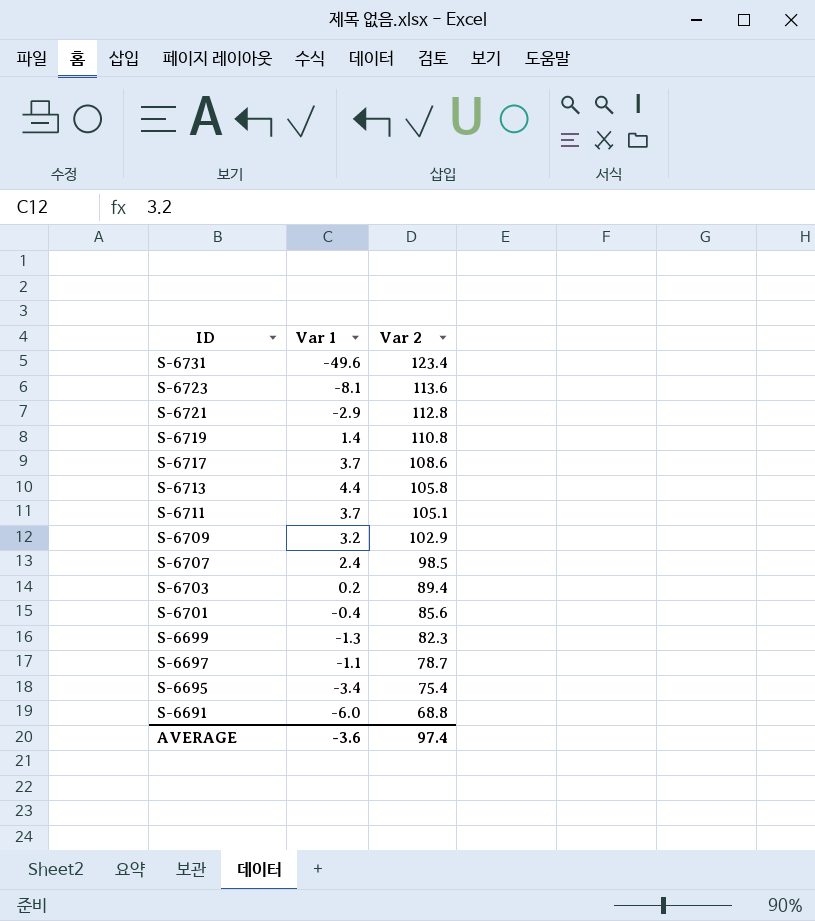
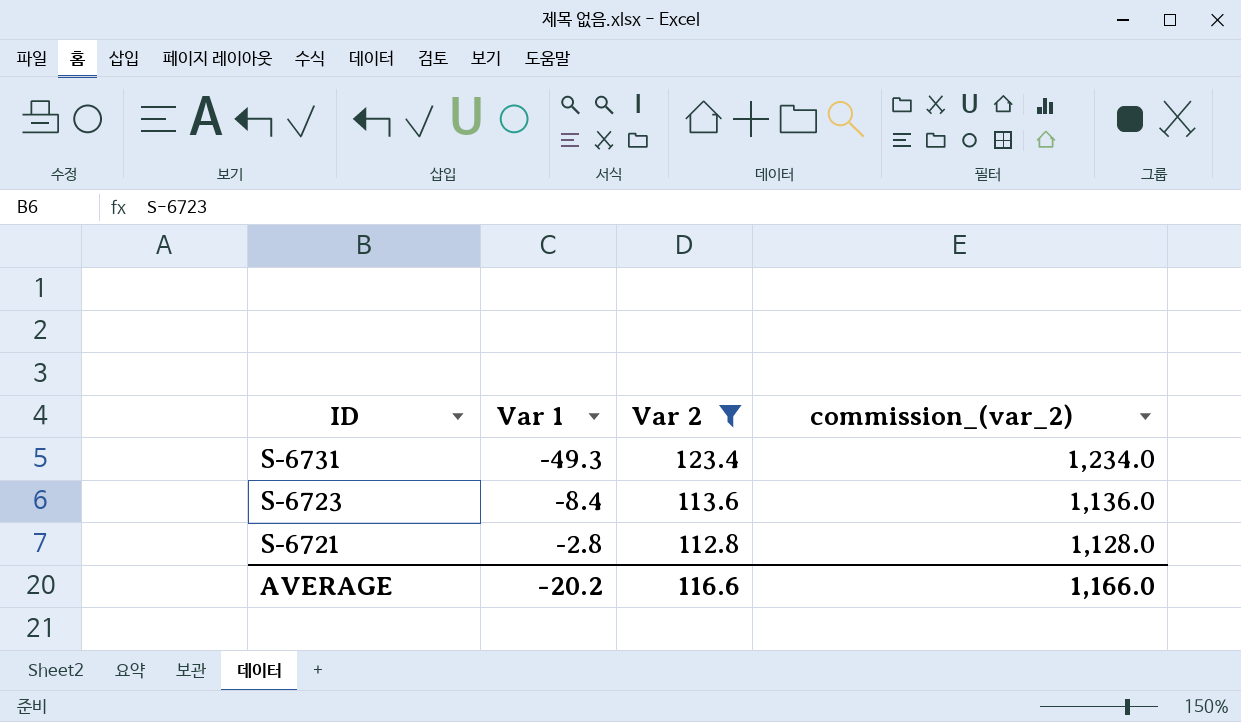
filter: none -> Var 2 >= 112.8
column commission_(var_2) | formula: none -> [Var 2] * 10
S-6731 | Var 1: -49.6 -> -49.3
S-6723 | Var 1: -8.1 -> -8.4
S-6721 | Var 1: -2.9 -> -2.8
AVERAGE | Var 1: -3.6 -> -20.2
AVERAGE | Var 2: 97.4 -> 116.6

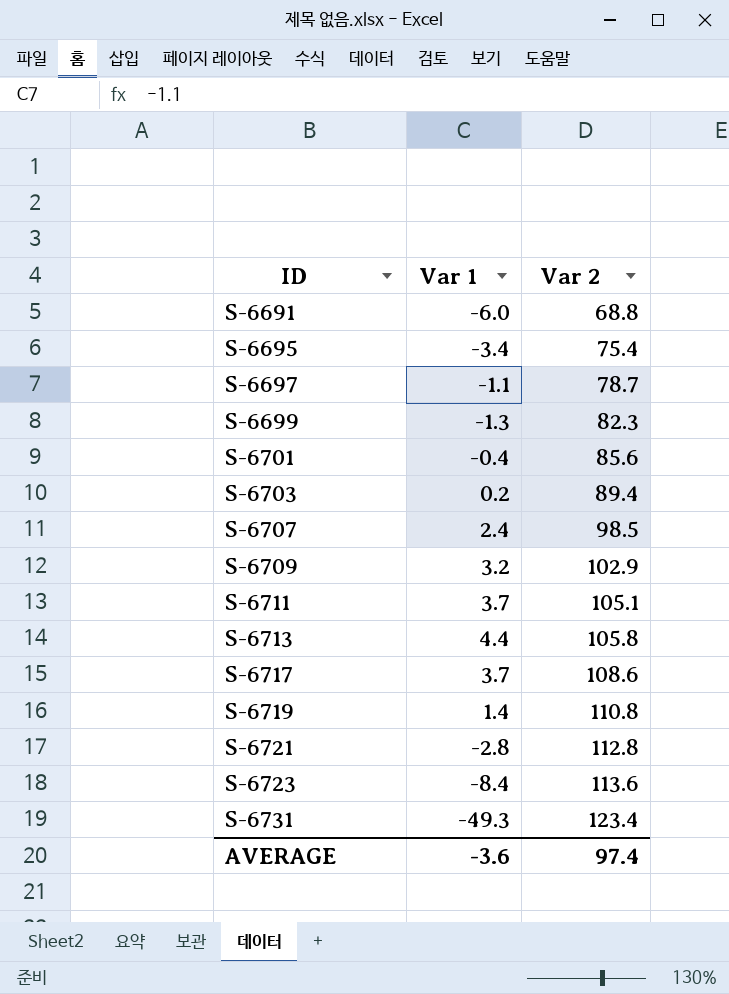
filter: Var 2 >= 112.8 -> none
row order: ID descending -> ID ascending
column commission_(var_2) | formula: [Var 2] * 10 -> none
AVERAGE | Var 1: -20.2 -> -3.6
AVERAGE | Var 2: 116.6 -> 97.4

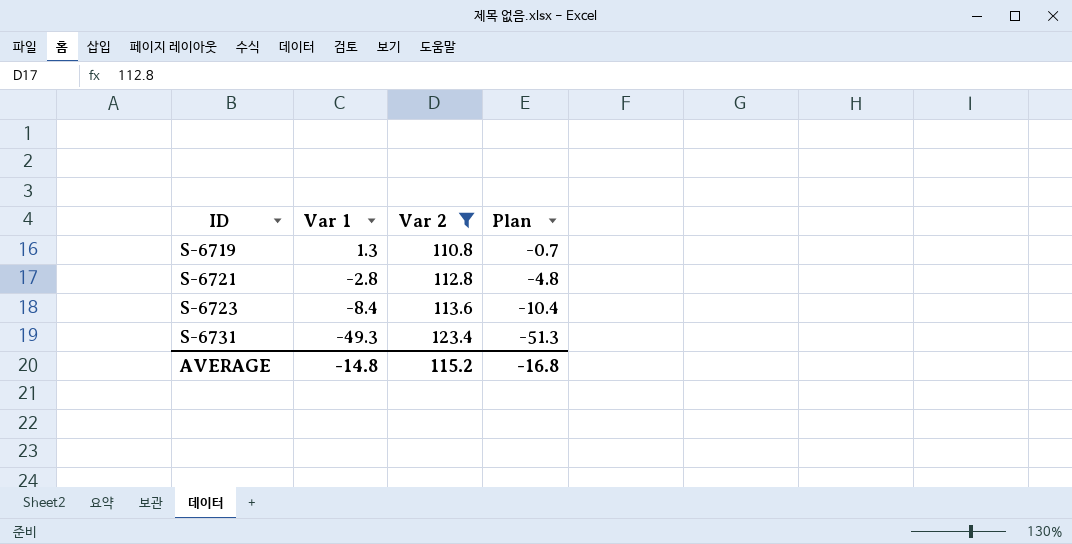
filter: none -> Var 2 >= 110.8
column Plan | formula: none -> [Var 1] - 2
S-6719 | Var 1: 1.4 -> 1.3
AVERAGE | Var 1: -3.6 -> -14.8
AVERAGE | Var 2: 97.4 -> 115.2

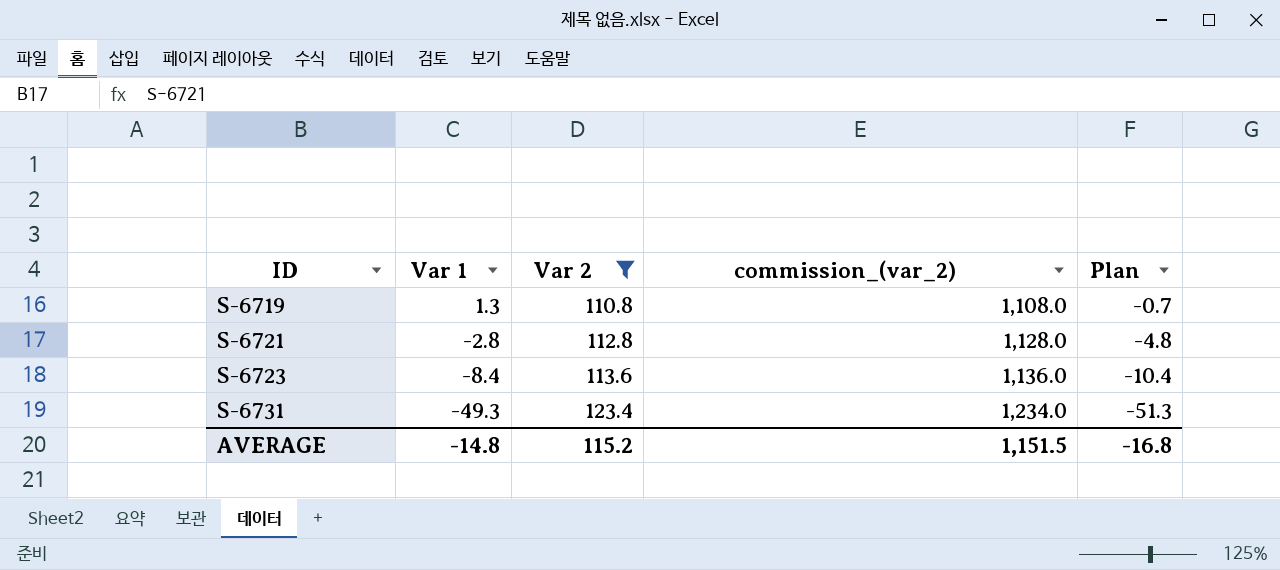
column commission_(var_2) | formula: none -> [Var 2] * 10

